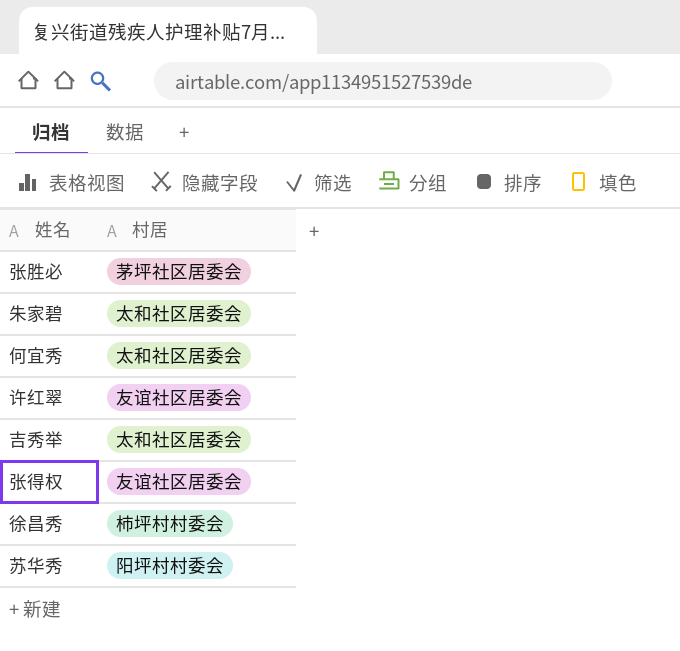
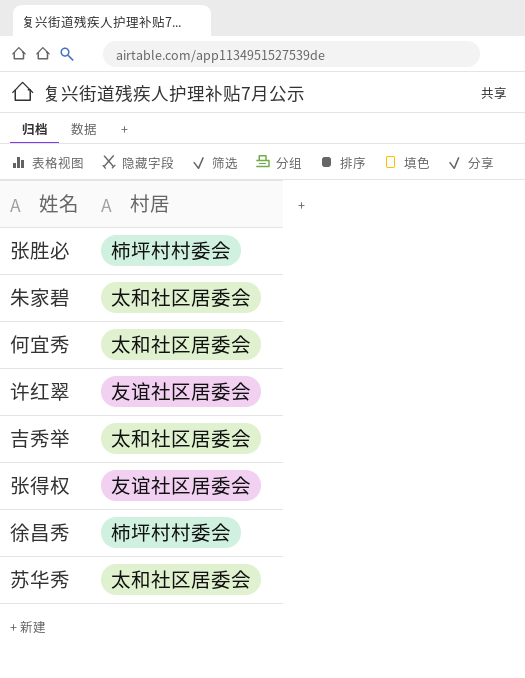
张胜必 | 村居: 茅坪社区居委会 -> 柿坪村村委会
苏华秀 | 村居: 阳坪村村委会 -> 太和社区居委会

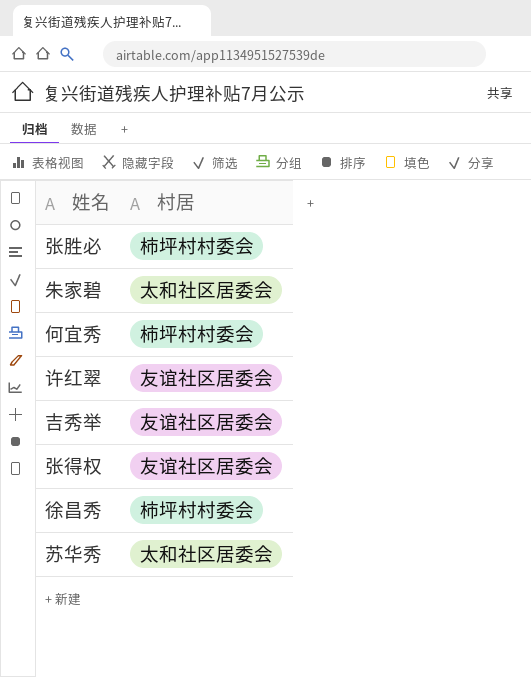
何宜秀 | 村居: 太和社区居委会 -> 柿坪村村委会
吉秀举 | 村居: 太和社区居委会 -> 友谊社区居委会

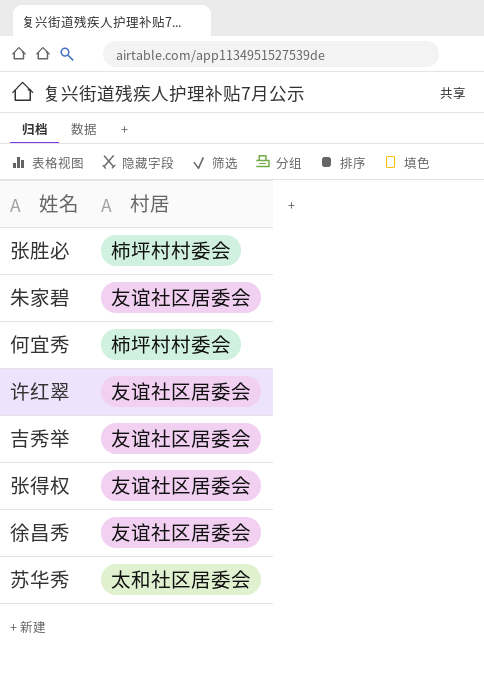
朱家碧 | 村居: 太和社区居委会 -> 友谊社区居委会
徐昌秀 | 村居: 柿坪村村委会 -> 友谊社区居委会

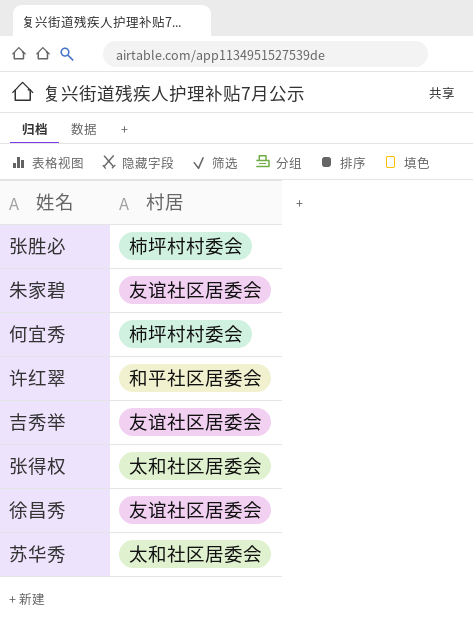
许红翠 | 村居: 友谊社区居委会 -> 和平社区居委会
张得权 | 村居: 友谊社区居委会 -> 太和社区居委会

